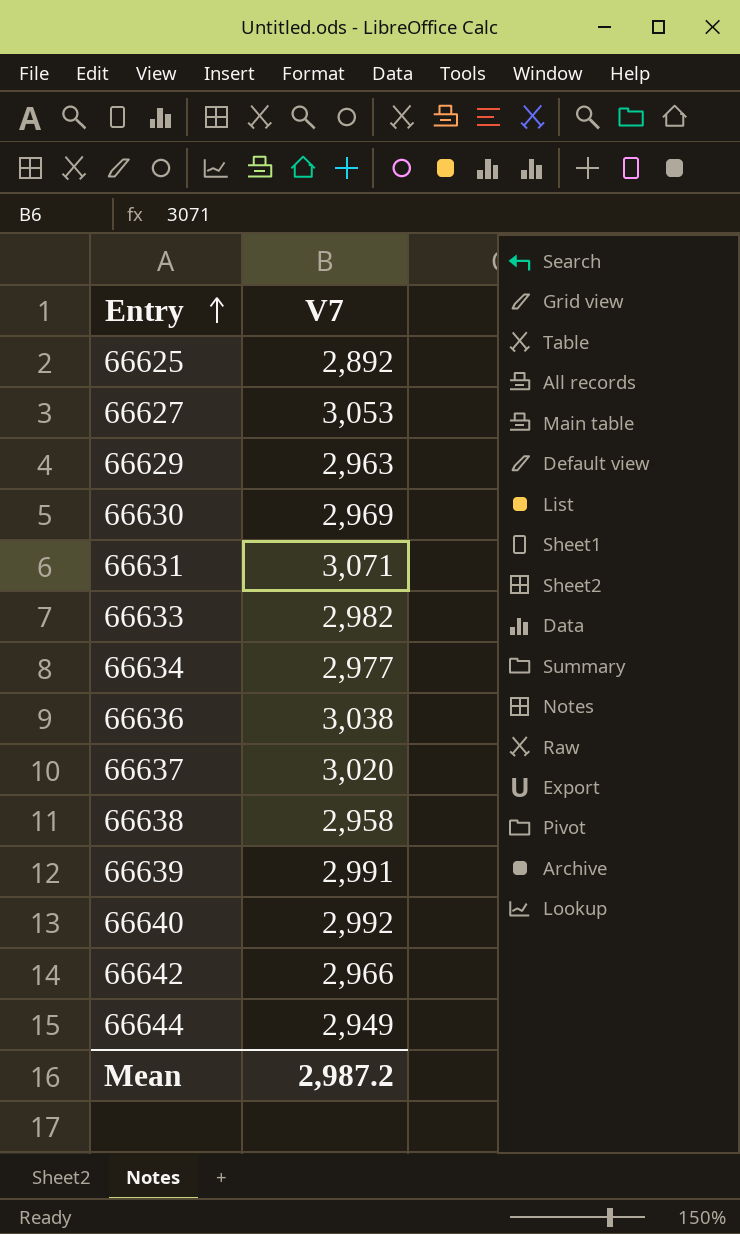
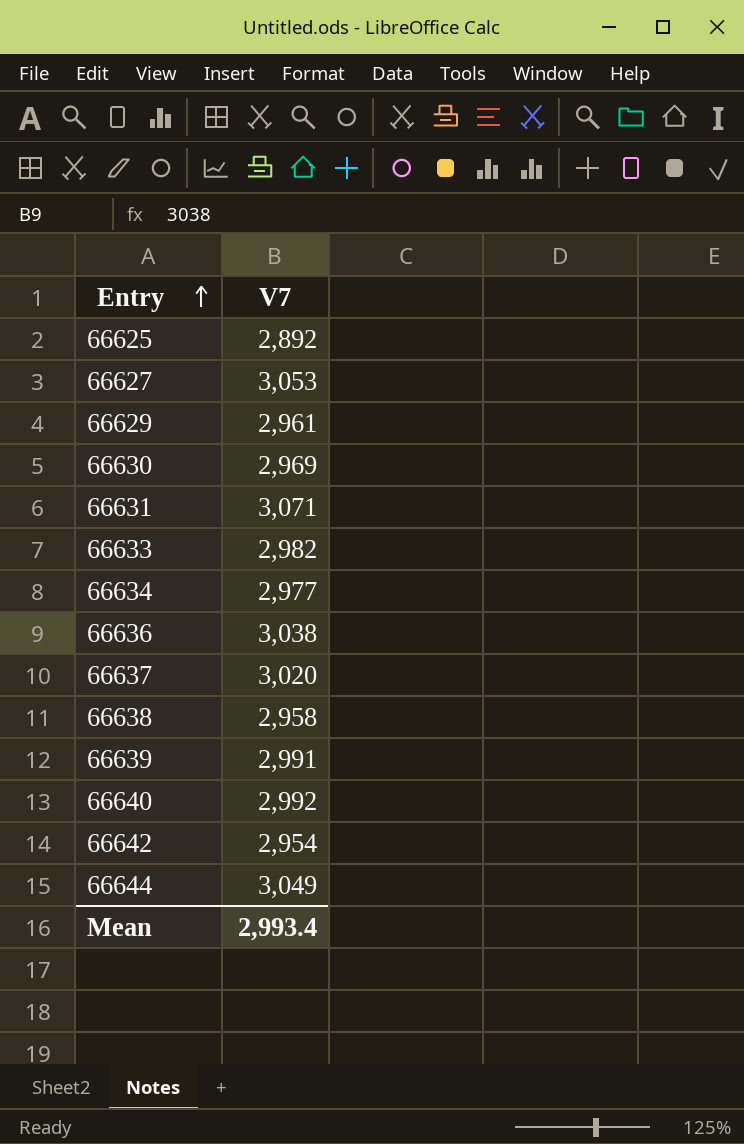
66629 | V7: 2,963 -> 2,961
66642 | V7: 2,966 -> 2,954
66644 | V7: 2,949 -> 3,049
Mean | V7: 2,987.2 -> 2,993.4

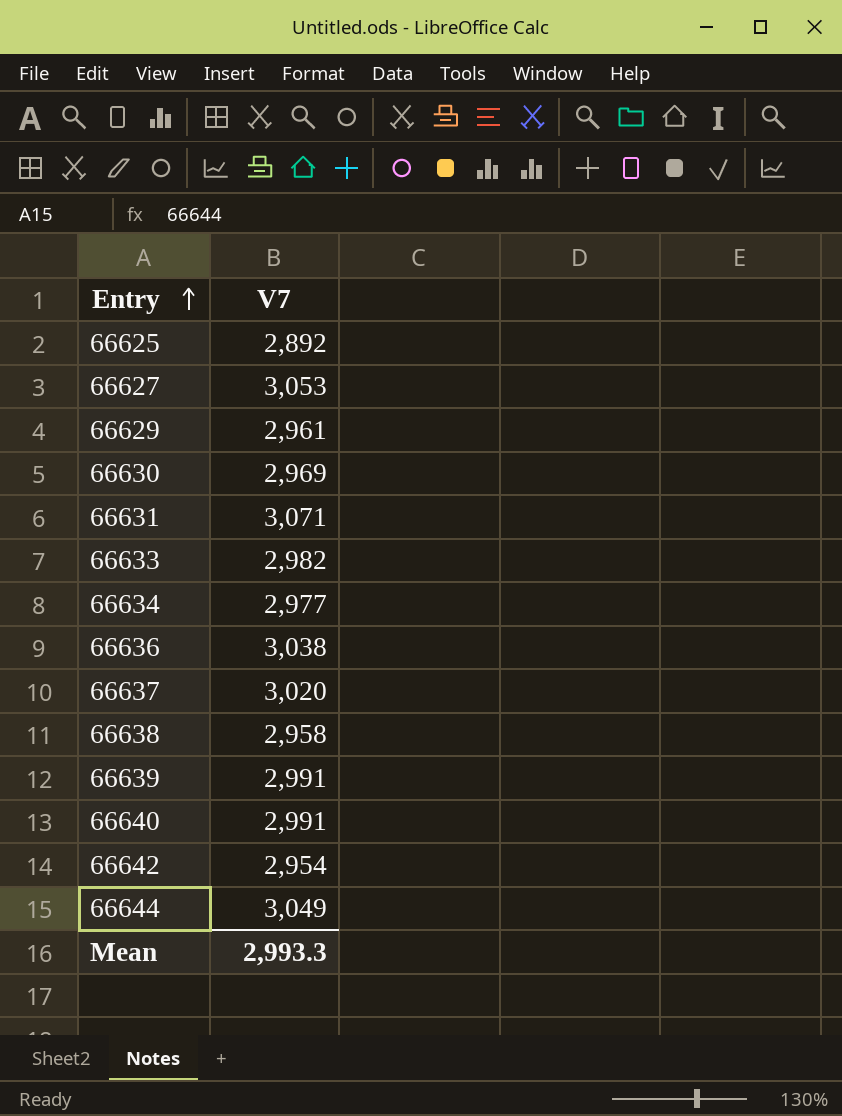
66640 | V7: 2,992 -> 2,991
Mean | V7: 2,993.4 -> 2,993.3

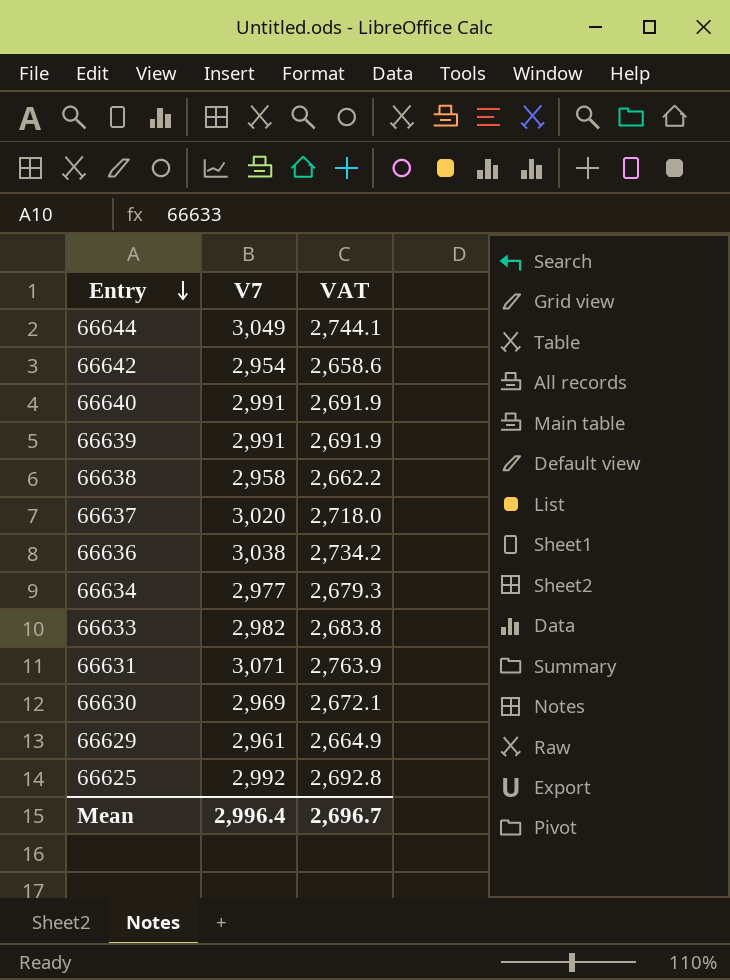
row order: Entry ascending -> Entry descending
column VAT | formula: none -> [V7] * 0.9
row 66627: 3,053 -> none
66625 | V7: 2,892 -> 2,992
Mean | V7: 2,993.3 -> 2,996.4

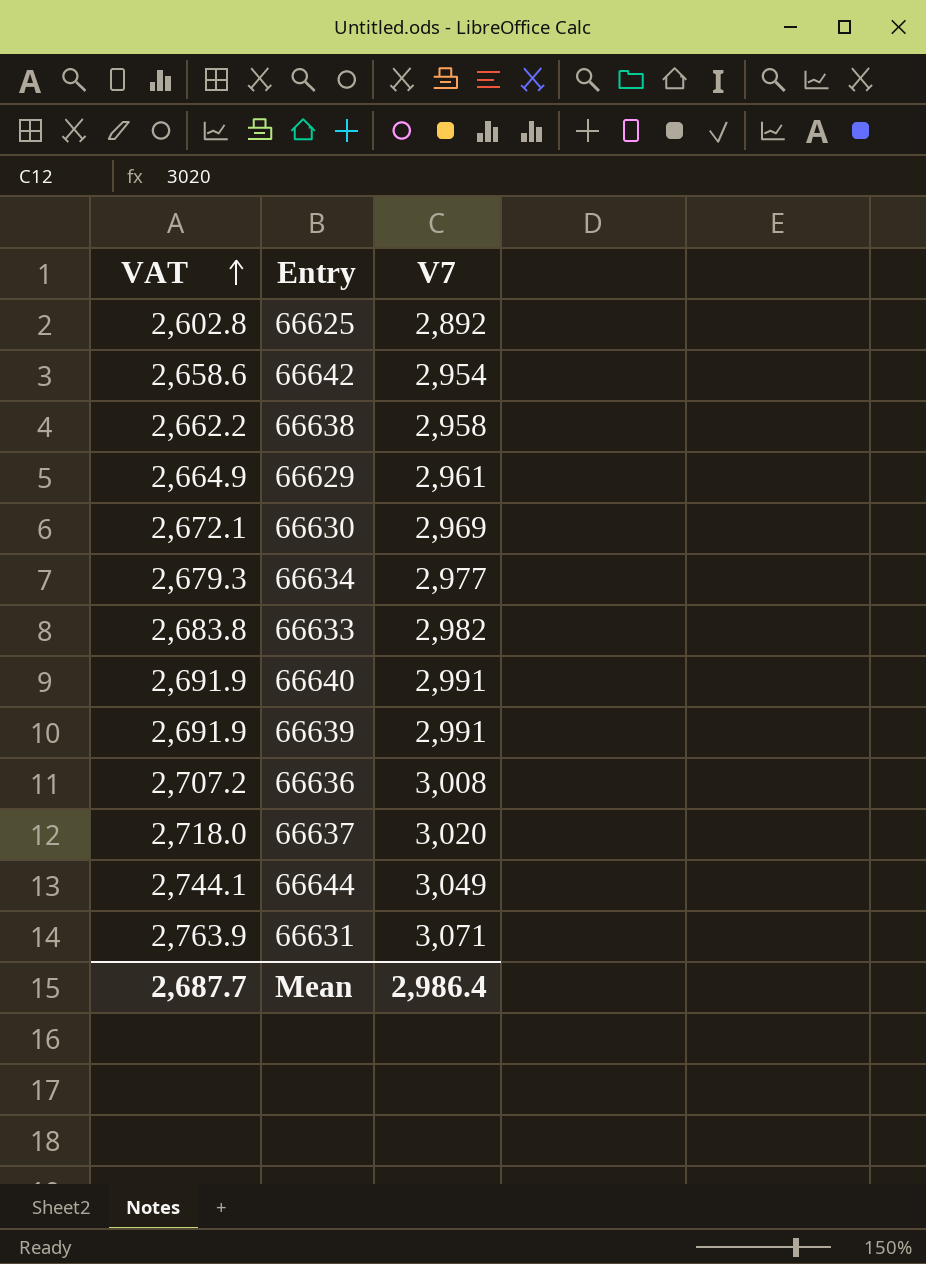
row order: Entry descending -> VAT ascending
column VAT | position: 3 -> 1
66625 | VAT: 2,692.8 -> 2,602.8
66625 | V7: 2,992 -> 2,892
66636 | VAT: 2,734.2 -> 2,707.2
66636 | V7: 3,038 -> 3,008
Mean | VAT: 2,696.7 -> 2,687.7
Mean | V7: 2,996.4 -> 2,986.4

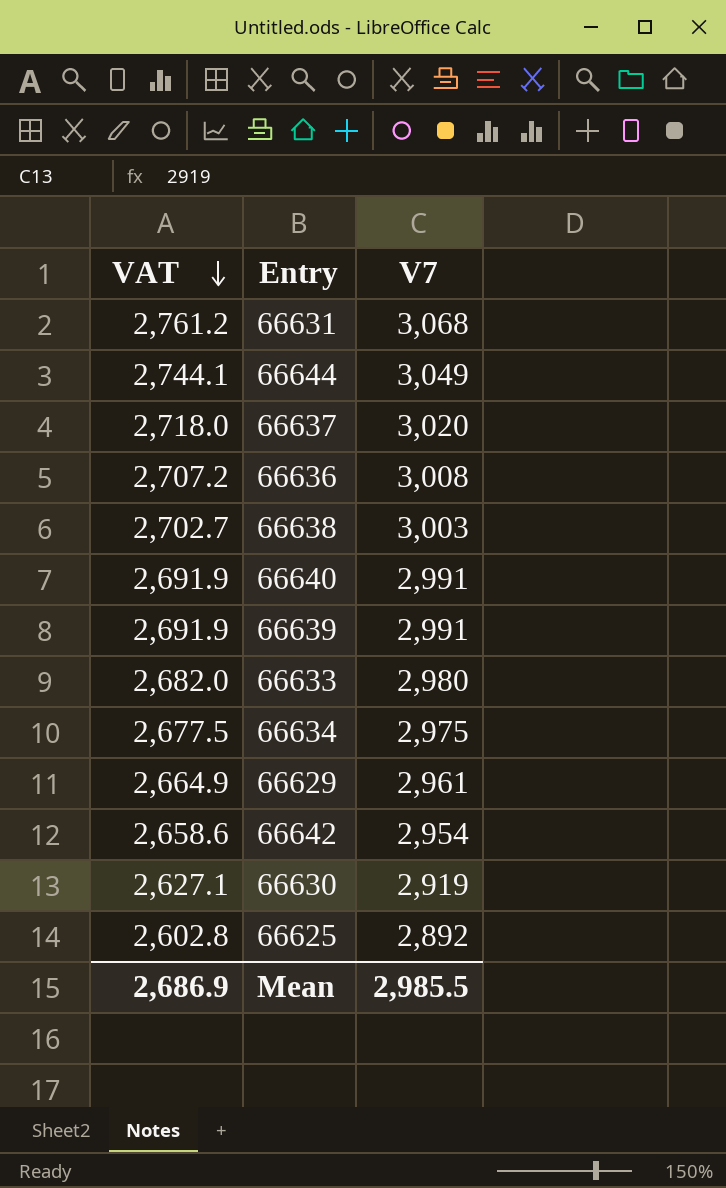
row order: VAT ascending -> VAT descending
66631 | VAT: 2,763.9 -> 2,761.2
66631 | V7: 3,071 -> 3,068
66638 | VAT: 2,662.2 -> 2,702.7
66638 | V7: 2,958 -> 3,003
66633 | VAT: 2,683.8 -> 2,682.0
66633 | V7: 2,982 -> 2,980
66634 | VAT: 2,679.3 -> 2,677.5
66634 | V7: 2,977 -> 2,975
66630 | VAT: 2,672.1 -> 2,627.1
66630 | V7: 2,969 -> 2,919
Mean | VAT: 2,687.7 -> 2,686.9
Mean | V7: 2,986.4 -> 2,985.5

